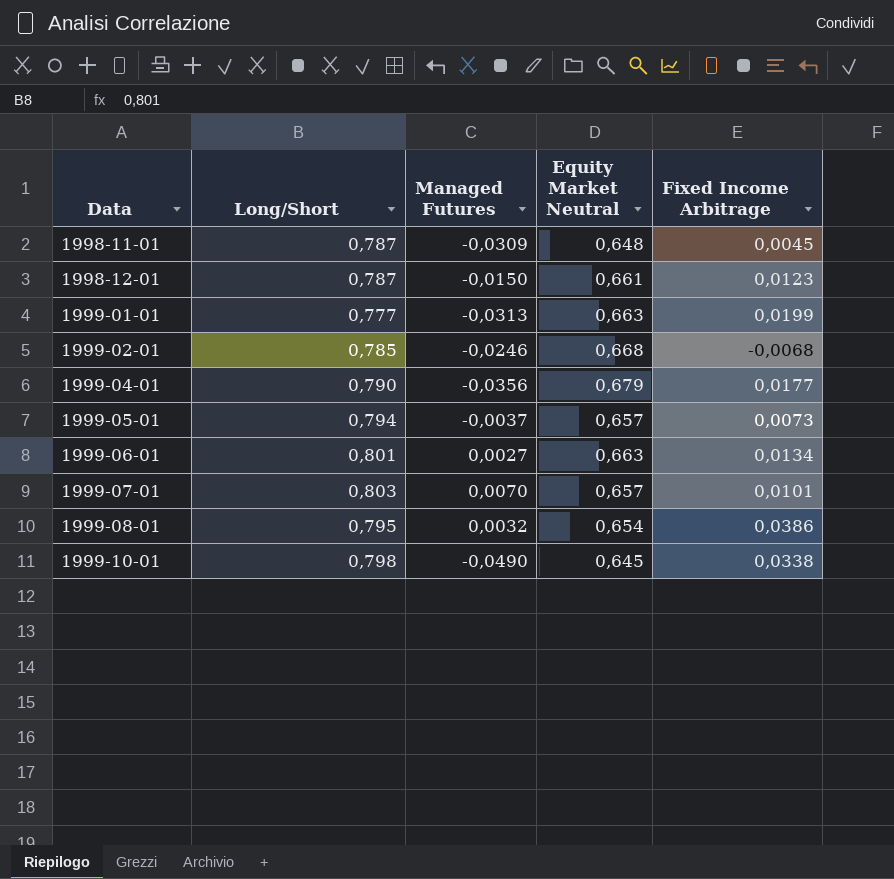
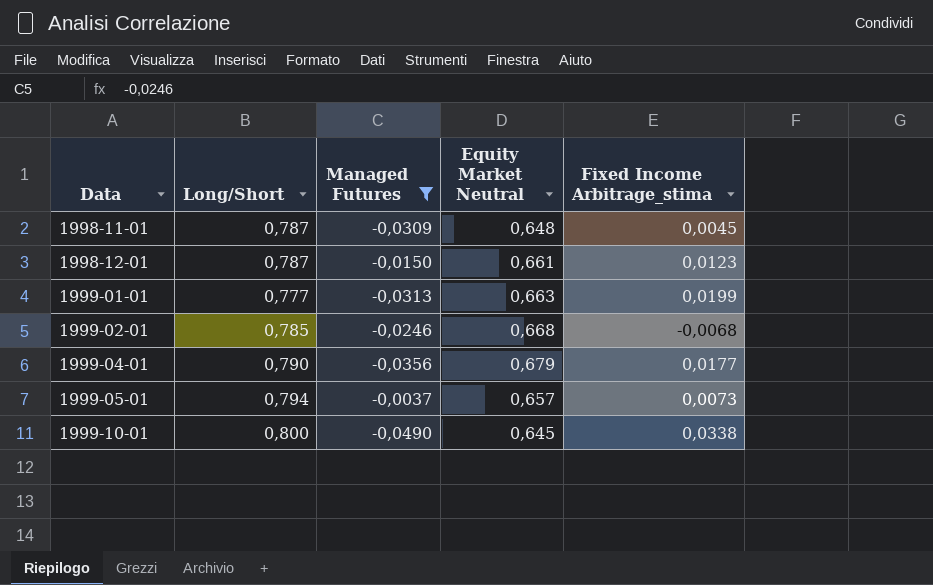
filter: none -> Managed Futures <= -0,0037
column name: Fixed Income Arbitrage -> Fixed Income Arbitrage_stima
1999-10-01 | Long/Short: 0,798 -> 0,800

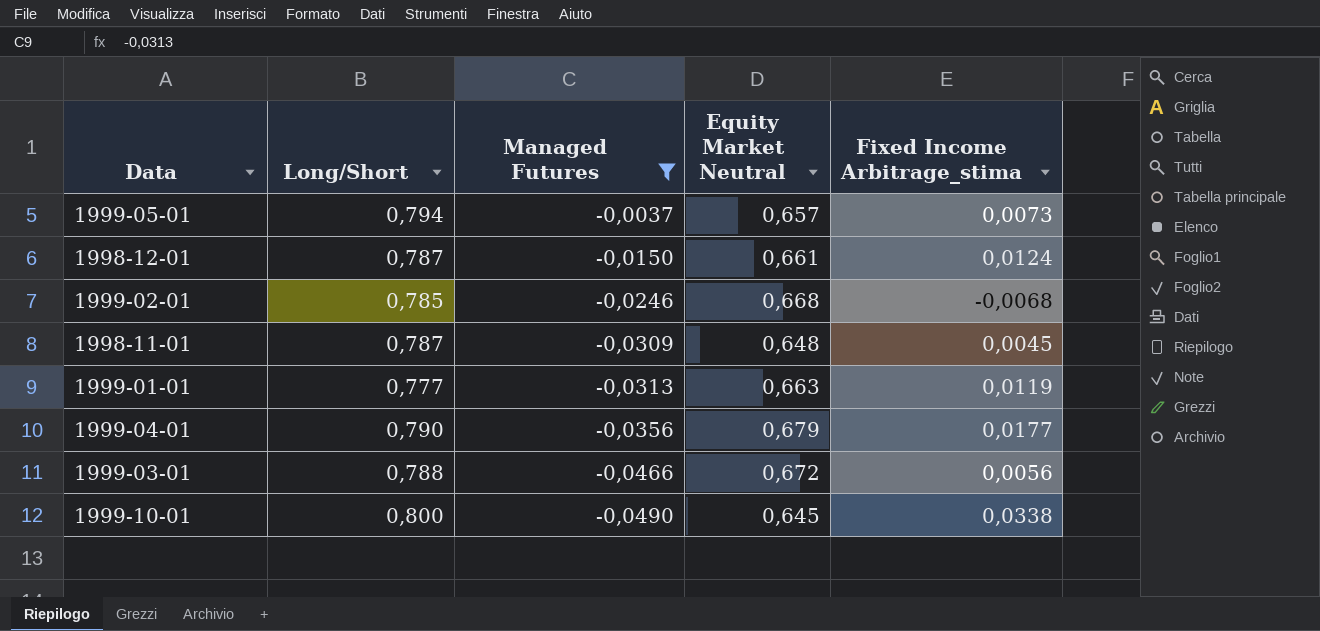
row order: Data ascending -> Managed Futures descending
1998-12-01 | Fixed Income Arbitrage_stima: 0,0123 -> 0,0124
1999-01-01 | Fixed Income Arbitrage_stima: 0,0199 -> 0,0119
row 1999-03-01: none -> 0,788 | -0,0466 | 0,672 | 0,0056

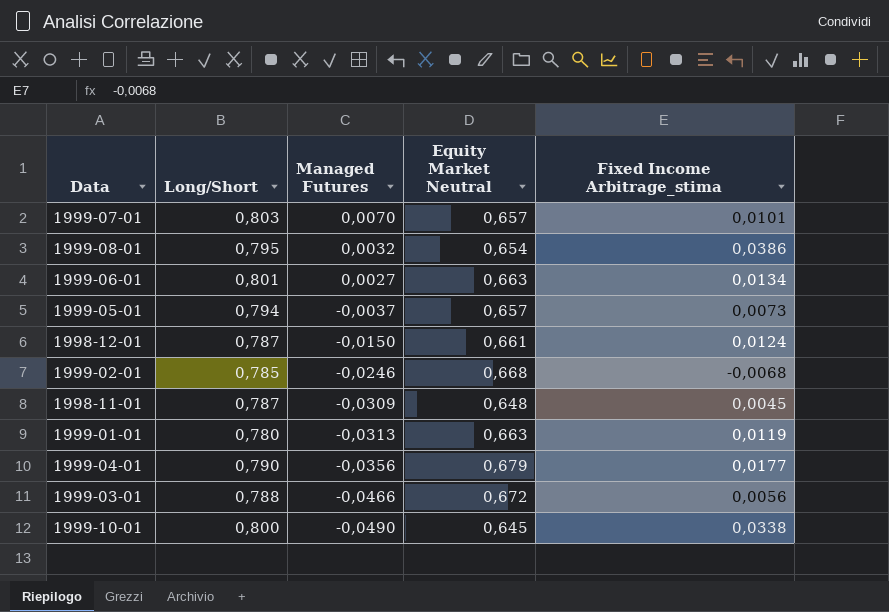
filter: Managed Futures <= -0,0037 -> none
1999-01-01 | Long/Short: 0,777 -> 0,780

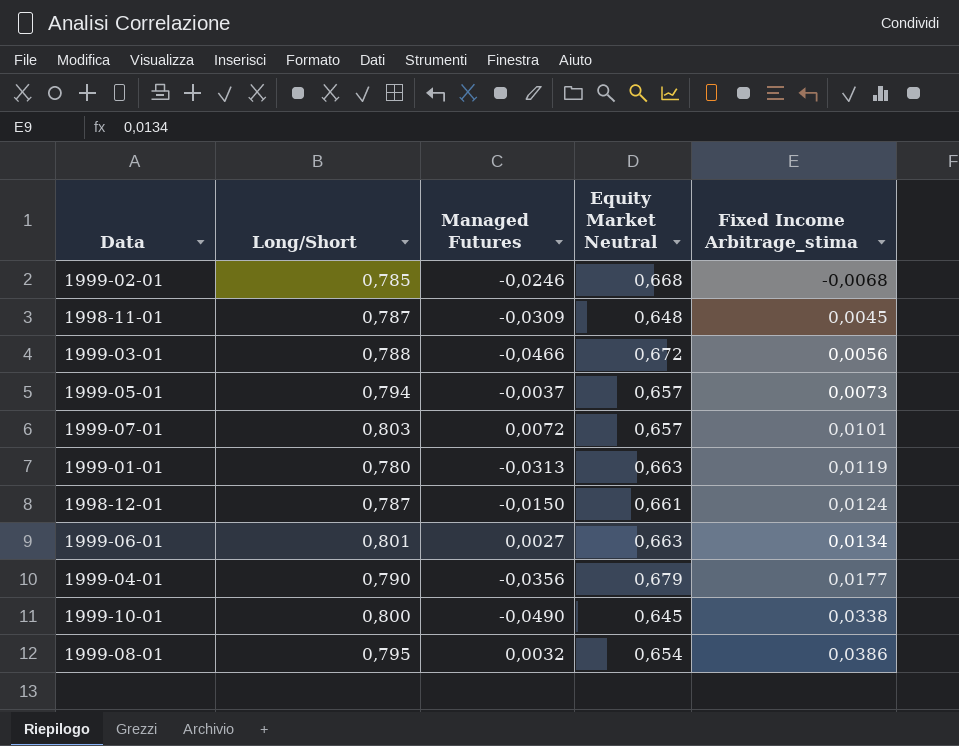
row order: Managed Futures descending -> Fixed Income Arbitrage_stima ascending
1999-07-01 | Managed Futures: 0,0070 -> 0,0072

